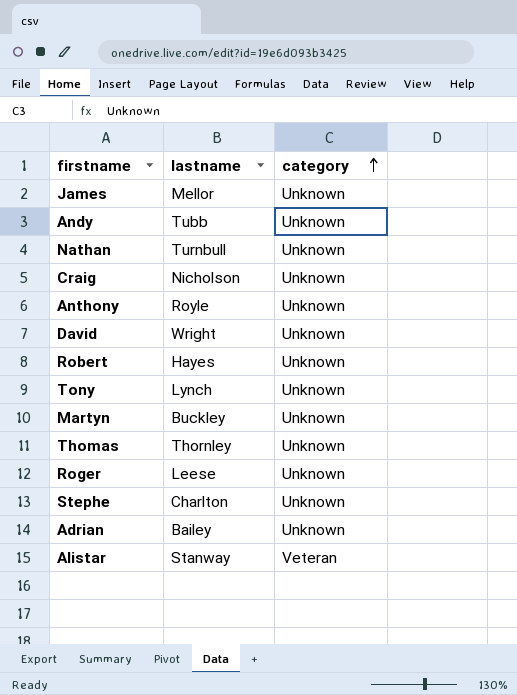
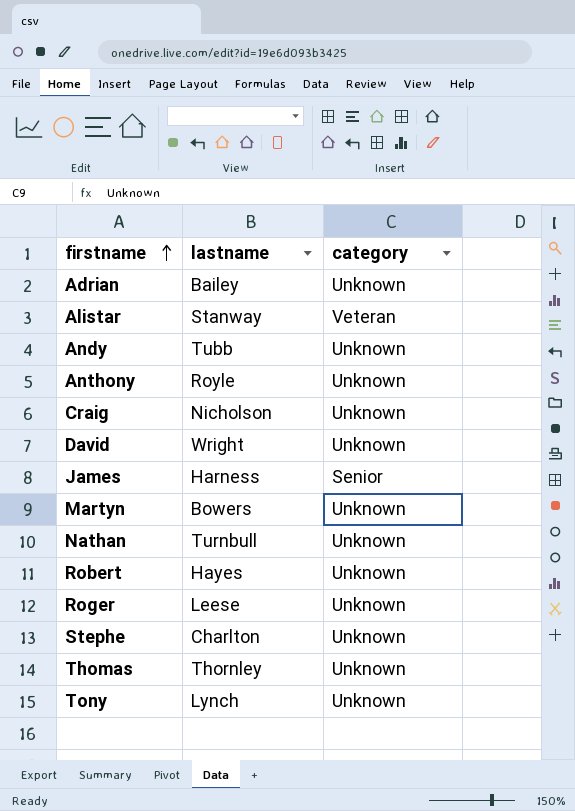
row order: category ascending -> firstname ascending
James | lastname: Mellor -> Harness
James | category: Unknown -> Senior
Martyn | lastname: Buckley -> Bowers

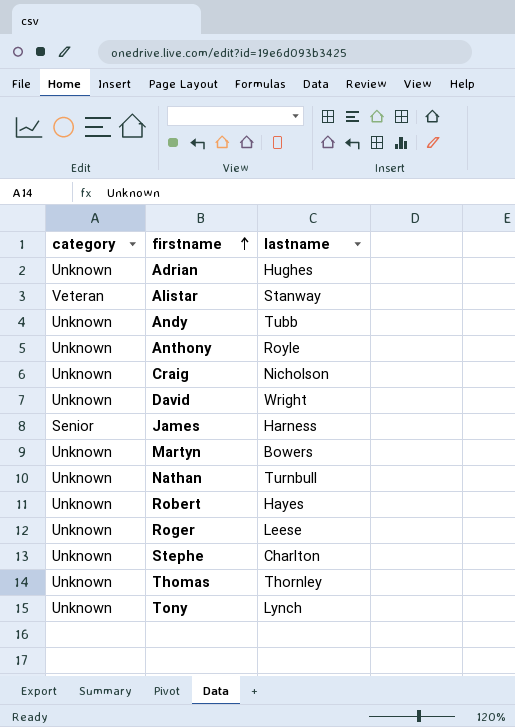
column category | position: 3 -> 1
Adrian | lastname: Bailey -> Hughes

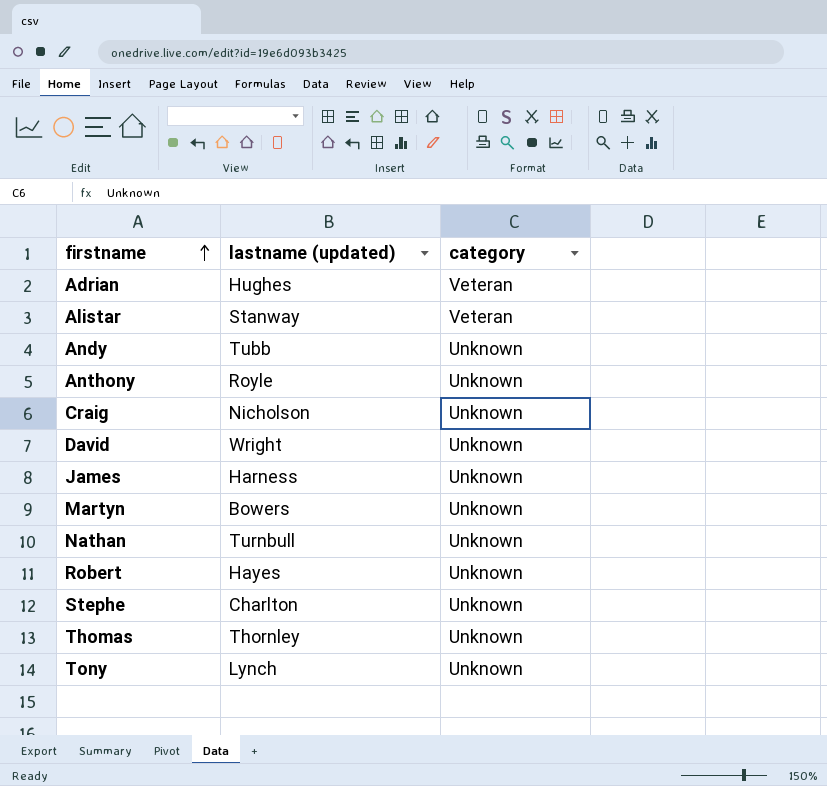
column name: lastname -> lastname (updated)
column category | position: 1 -> 3
row Roger: Unknown | Leese -> none
Adrian | category: Unknown -> Veteran
James | category: Senior -> Unknown

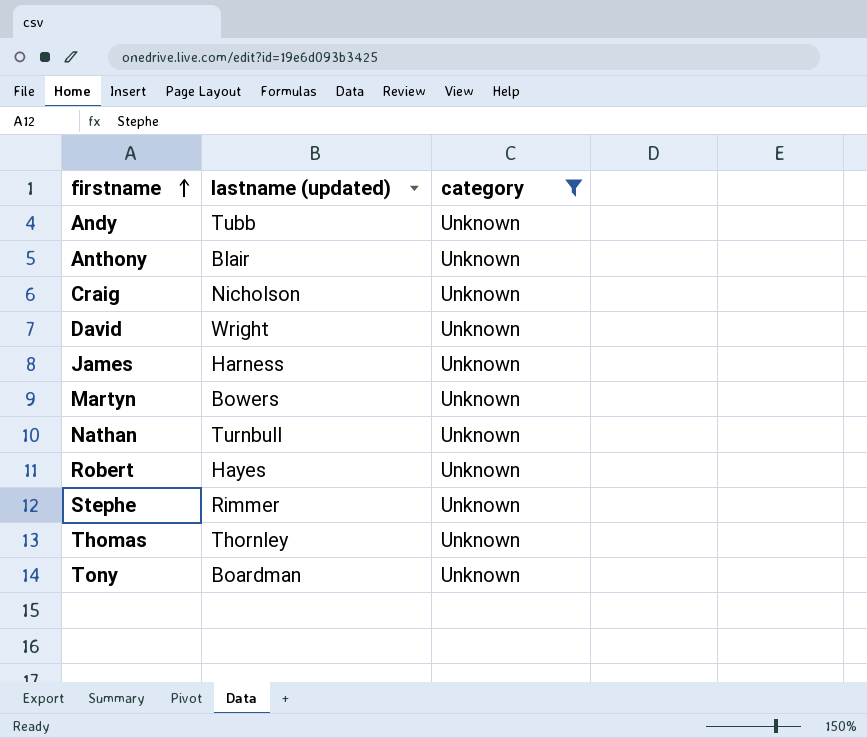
filter: none -> category = Unknown
Anthony | lastname (updated): Royle -> Blair
Stephe | lastname (updated): Charlton -> Rimmer
Tony | lastname (updated): Lynch -> Boardman

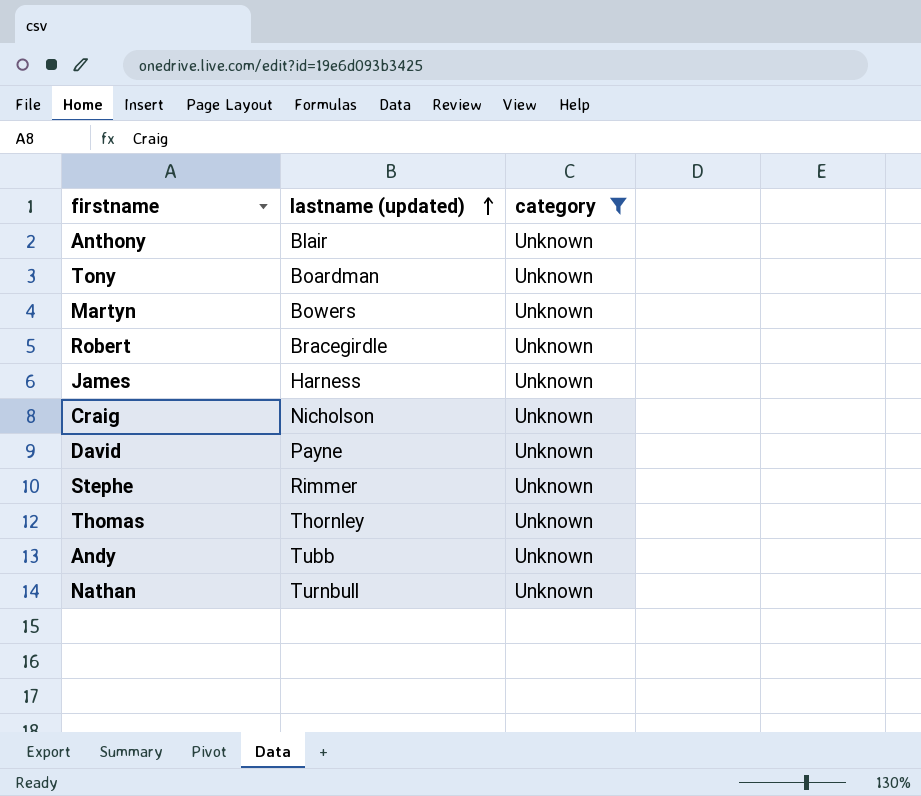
row order: firstname ascending -> lastname (updated) ascending
Robert | lastname (updated): Hayes -> Bracegirdle
David | lastname (updated): Wright -> Payne

